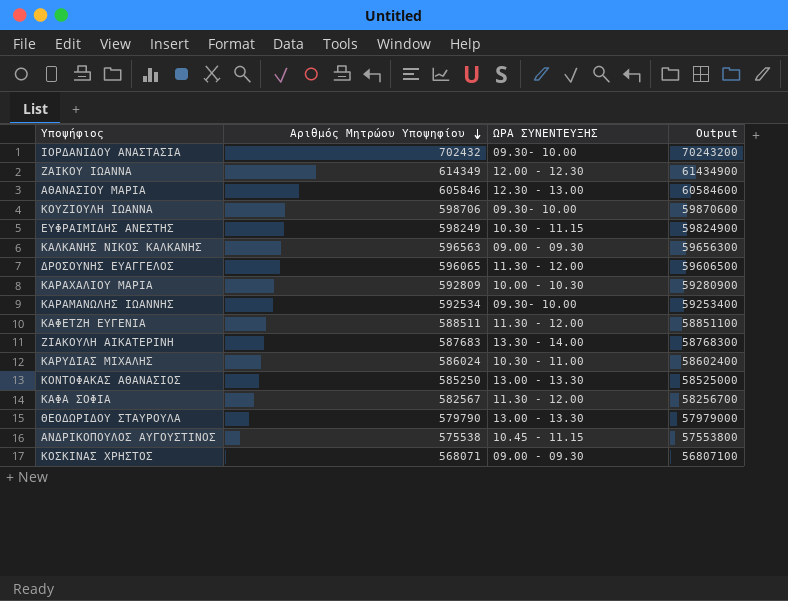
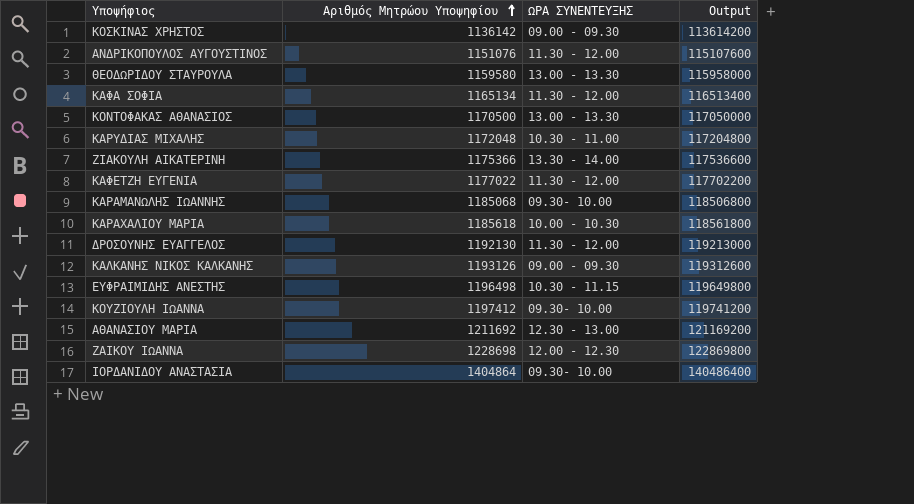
row order: Αριθμός Μητρώου Υποψηφίου descending -> Αριθμός Μητρώου Υποψηφίου ascending
ΚΟΣΚΙΝΑΣ ΧΡΗΣΤΟΣ | Αριθμός Μητρώου Υποψηφίου: 568071 -> 1136142
ΚΟΣΚΙΝΑΣ ΧΡΗΣΤΟΣ | Output: 56807100 -> 113614200
ΑΝΔΡΙΚΟΠΟΥΛΟΣ ΑΥΓΟΥΣΤΙΝΟΣ | Αριθμός Μητρώου Υποψηφίου: 575538 -> 1151076
ΑΝΔΡΙΚΟΠΟΥΛΟΣ ΑΥΓΟΥΣΤΙΝΟΣ | ΩΡΑ ΣΥΝΕΝΤΕΥΞΗΣ: 10.45 - 11.15 -> 11.30 - 12.00
ΑΝΔΡΙΚΟΠΟΥΛΟΣ ΑΥΓΟΥΣΤΙΝΟΣ | Output: 57553800 -> 115107600
ΘΕΟΔΩΡΙΔΟΥ ΣΤΑΥΡΟΥΛΑ | Αριθμός Μητρώου Υποψηφίου: 579790 -> 1159580
ΘΕΟΔΩΡΙΔΟΥ ΣΤΑΥΡΟΥΛΑ | Output: 57979000 -> 115958000
ΚΑΦΑ ΣΟΦΙΑ | Αριθμός Μητρώου Υποψηφίου: 582567 -> 1165134
ΚΑΦΑ ΣΟΦΙΑ | Output: 58256700 -> 116513400
ΚΟΝΤΟΦΑΚΑΣ ΑΘΑΝΑΣΙΟΣ | Αριθμός Μητρώου Υποψηφίου: 585250 -> 1170500
ΚΟΝΤΟΦΑΚΑΣ ΑΘΑΝΑΣΙΟΣ | Output: 58525000 -> 117050000
ΚΑΡΥΔΙΑΣ ΜΙΧΑΛΗΣ | Αριθμός Μητρώου Υποψηφίου: 586024 -> 1172048
ΚΑΡΥΔΙΑΣ ΜΙΧΑΛΗΣ | Output: 58602400 -> 117204800
ΖΙΑΚΟΥΛΗ ΑΙΚΑΤΕΡΙΝΗ | Αριθμός Μητρώου Υποψηφίου: 587683 -> 1175366
ΖΙΑΚΟΥΛΗ ΑΙΚΑΤΕΡΙΝΗ | Output: 58768300 -> 117536600
ΚΑΦΕΤΖΗ ΕΥΓΕΝΙΑ | Αριθμός Μητρώου Υποψηφίου: 588511 -> 1177022
ΚΑΦΕΤΖΗ ΕΥΓΕΝΙΑ | Output: 58851100 -> 117702200
ΚΑΡΑΜΑΝΩΛΗΣ ΙΩΑΝΝΗΣ | Αριθμός Μητρώου Υποψηφίου: 592534 -> 1185068
ΚΑΡΑΜΑΝΩΛΗΣ ΙΩΑΝΝΗΣ | Output: 59253400 -> 118506800
ΚΑΡΑΧΑΛΙΟΥ ΜΑΡΙΑ | Αριθμός Μητρώου Υποψηφίου: 592809 -> 1185618
ΚΑΡΑΧΑΛΙΟΥ ΜΑΡΙΑ | Output: 59280900 -> 118561800
ΔΡΟΣΟΥΝΗΣ ΕΥΑΓΓΕΛΟΣ | Αριθμός Μητρώου Υποψηφίου: 596065 -> 1192130
ΔΡΟΣΟΥΝΗΣ ΕΥΑΓΓΕΛΟΣ | Output: 59606500 -> 119213000
ΚΑΛΚΑΝΗΣ ΝΙΚΟΣ ΚΑΛΚΑΝΗΣ | Αριθμός Μητρώου Υποψηφίου: 596563 -> 1193126
ΚΑΛΚΑΝΗΣ ΝΙΚΟΣ ΚΑΛΚΑΝΗΣ | Output: 59656300 -> 119312600
ΕΥΦΡΑΙΜΙΔΗΣ ΑΝΕΣΤΗΣ | Αριθμός Μητρώου Υποψηφίου: 598249 -> 1196498
ΕΥΦΡΑΙΜΙΔΗΣ ΑΝΕΣΤΗΣ | Output: 59824900 -> 119649800
ΚΟΥΖΙΟΥΛΗ ΙΩΑΝΝΑ | Αριθμός Μητρώου Υποψηφίου: 598706 -> 1197412
ΚΟΥΖΙΟΥΛΗ ΙΩΑΝΝΑ | Output: 59870600 -> 119741200
ΑΘΑΝΑΣΙΟΥ ΜΑΡΙΑ | Αριθμός Μητρώου Υποψηφίου: 605846 -> 1211692
ΑΘΑΝΑΣΙΟΥ ΜΑΡΙΑ | Output: 60584600 -> 121169200
ΖΑΙΚΟΥ ΙΩΑΝΝΑ | Αριθμός Μητρώου Υποψηφίου: 614349 -> 1228698
ΖΑΙΚΟΥ ΙΩΑΝΝΑ | Output: 61434900 -> 122869800
ΙΟΡΔΑΝΙΔΟΥ ΑΝΑΣΤΑΣΙΑ | Αριθμός Μητρώου Υποψηφίου: 702432 -> 1404864
ΙΟΡΔΑΝΙΔΟΥ ΑΝΑΣΤΑΣΙΑ | Output: 70243200 -> 140486400

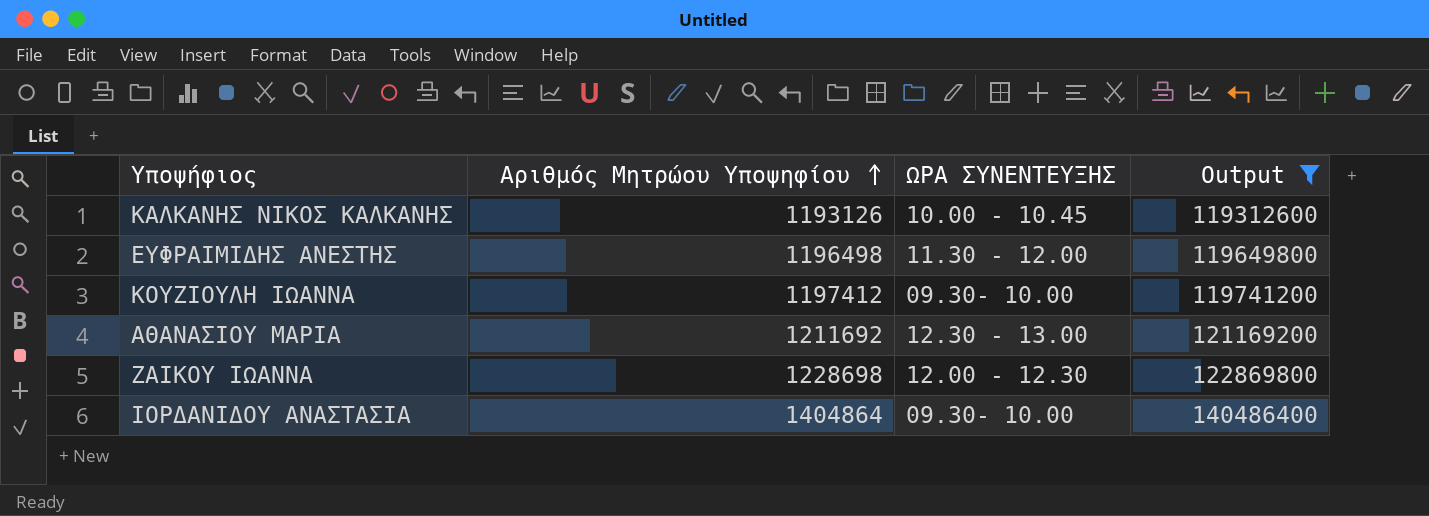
filter: none -> Output >= 119312600
ΚΑΛΚΑΝΗΣ ΝΙΚΟΣ ΚΑΛΚΑΝΗΣ | ΩΡΑ ΣΥΝΕΝΤΕΥΞΗΣ: 09.00 - 09.30 -> 10.00 - 10.45
ΕΥΦΡΑΙΜΙΔΗΣ ΑΝΕΣΤΗΣ | ΩΡΑ ΣΥΝΕΝΤΕΥΞΗΣ: 10.30 - 11.15 -> 11.30 - 12.00

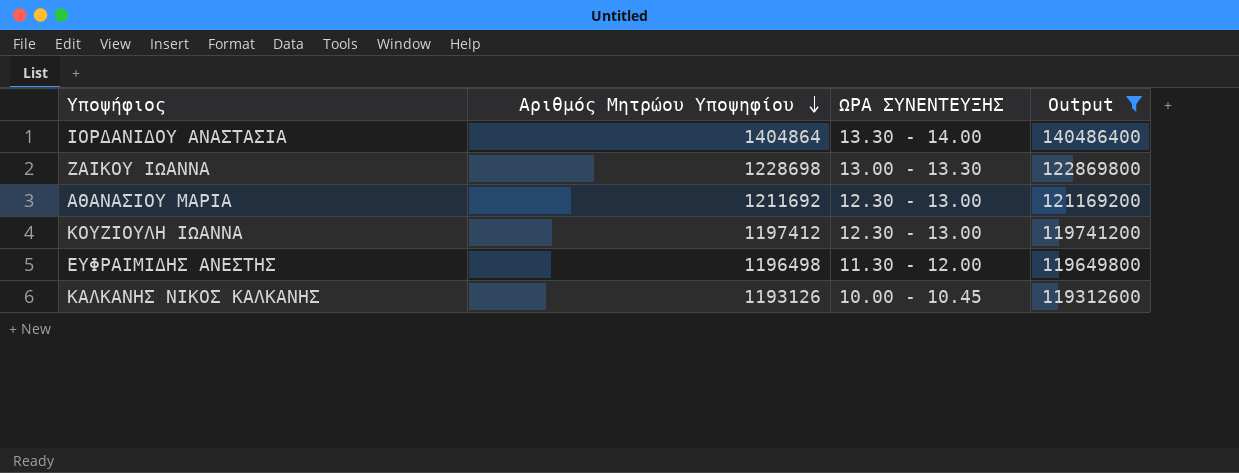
row order: Αριθμός Μητρώου Υποψηφίου ascending -> Αριθμός Μητρώου Υποψηφίου descending
ΙΟΡΔΑΝΙΔΟΥ ΑΝΑΣΤΑΣΙΑ | ΩΡΑ ΣΥΝΕΝΤΕΥΞΗΣ: 09.30- 10.00 -> 13.30 - 14.00
ΖΑΙΚΟΥ ΙΩΑΝΝΑ | ΩΡΑ ΣΥΝΕΝΤΕΥΞΗΣ: 12.00 - 12.30 -> 13.00 - 13.30
ΚΟΥΖΙΟΥΛΗ ΙΩΑΝΝΑ | ΩΡΑ ΣΥΝΕΝΤΕΥΞΗΣ: 09.30- 10.00 -> 12.30 - 13.00

